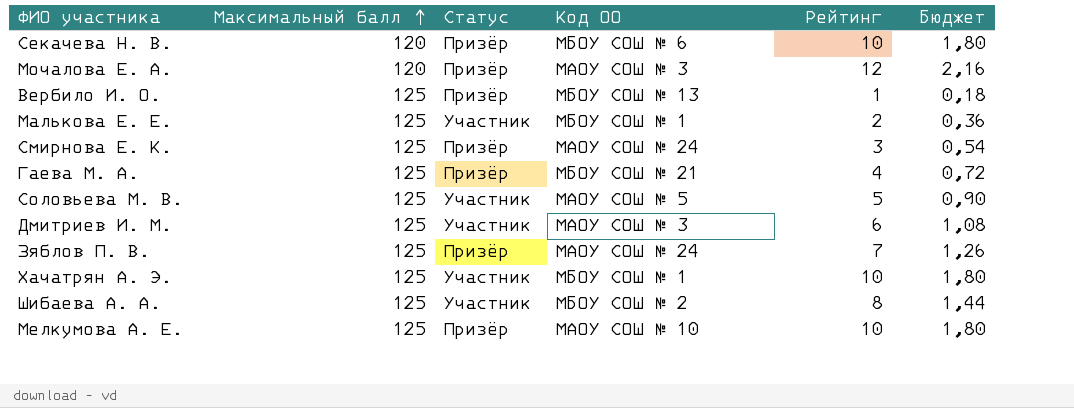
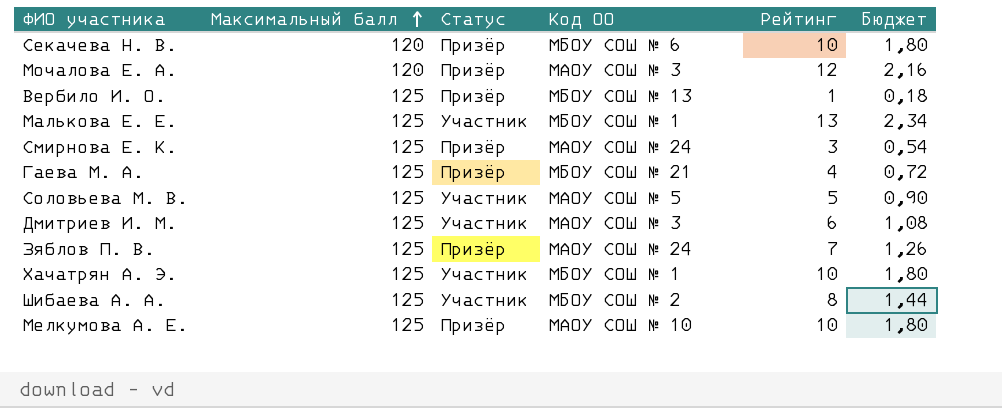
Малькова Е. Е. | Рейтинг: 2 -> 13
Малькова Е. Е. | Бюджет: 0,36 -> 2,34

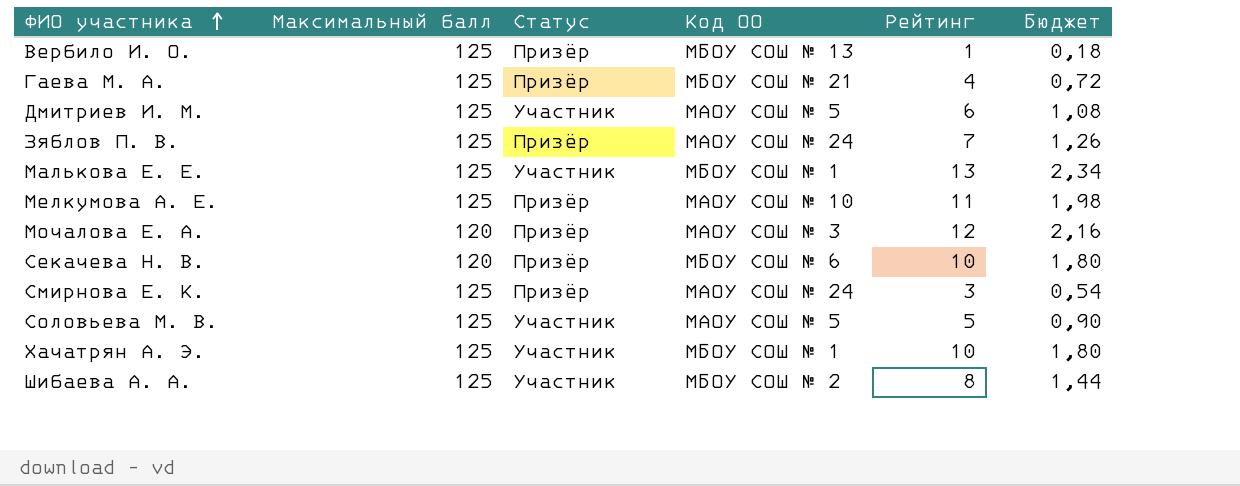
row order: Максимальный балл ascending -> ФИО участника ascending
Дмитриев И. М. | Код ОО: МАОУ СОШ № 3 -> МАОУ СОШ № 5
Мелкумова А. Е. | Рейтинг: 10 -> 11
Мелкумова А. Е. | Бюджет: 1,80 -> 1,98

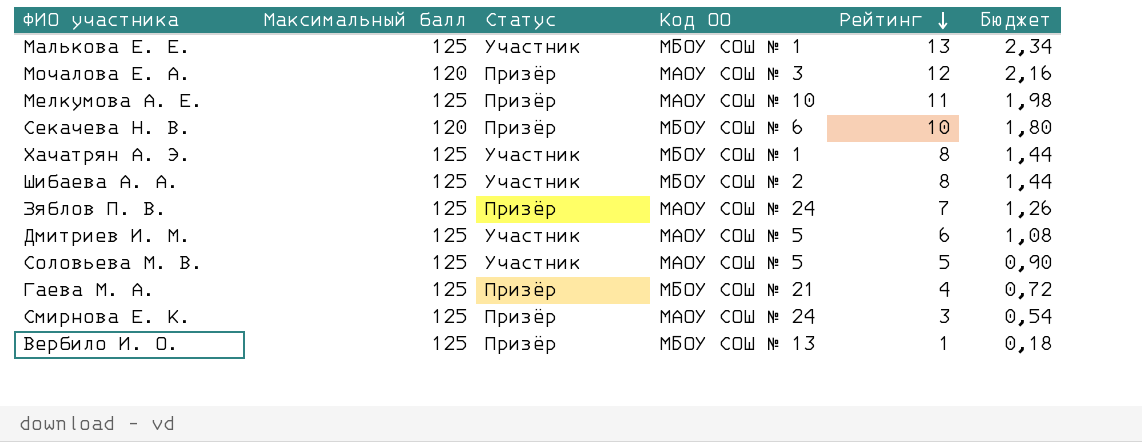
row order: ФИО участника ascending -> Рейтинг descending
Хачатрян А. Э. | Рейтинг: 10 -> 8
Хачатрян А. Э. | Бюджет: 1,80 -> 1,44

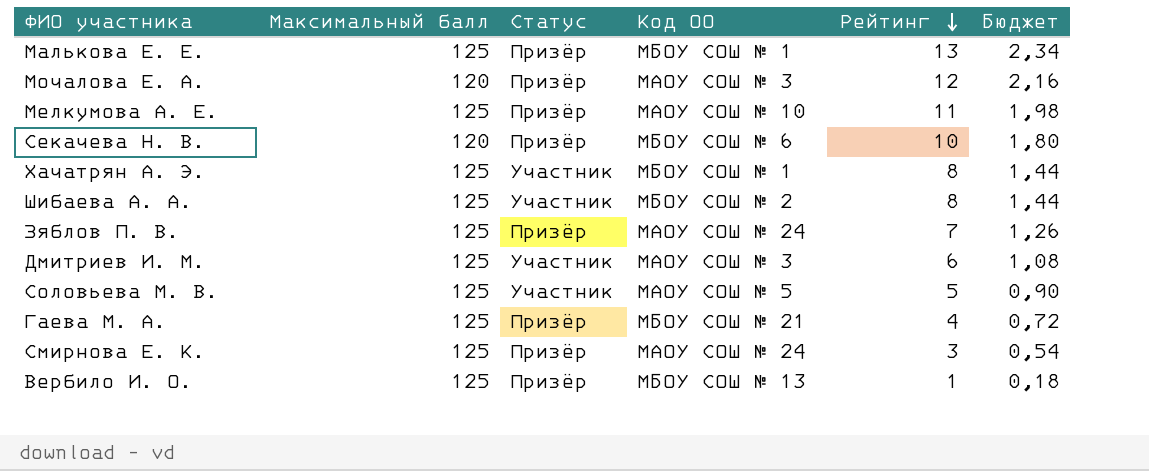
Малькова Е. Е. | Статус: Участник -> Призёр
Дмитриев И. М. | Код ОО: МАОУ СОШ № 5 -> МАОУ СОШ № 3

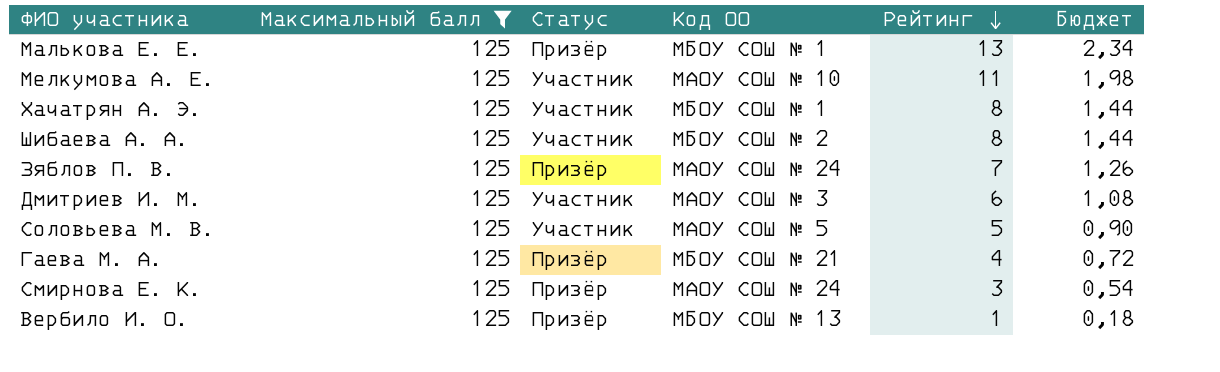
filter: none -> Максимальный балл = 125
Мелкумова А. Е. | Статус: Призёр -> Участник

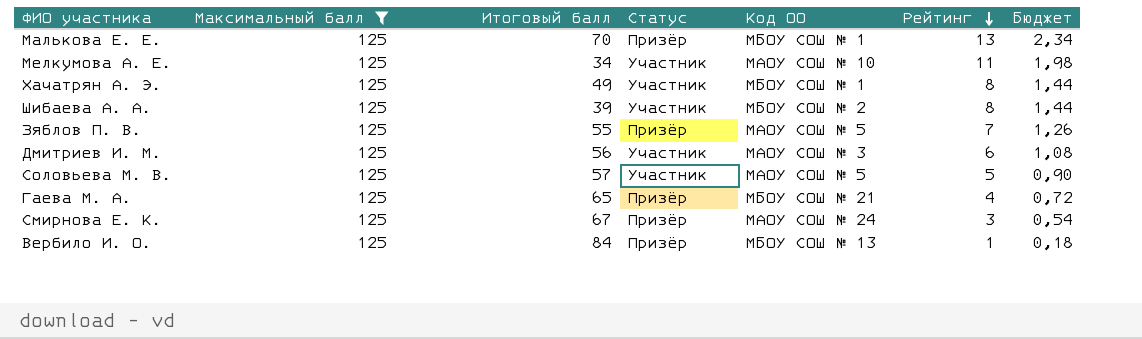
column Итоговый балл | position: none -> 3
Зяблов П. В. | Код ОО: МАОУ СОШ № 24 -> МАОУ СОШ № 5

